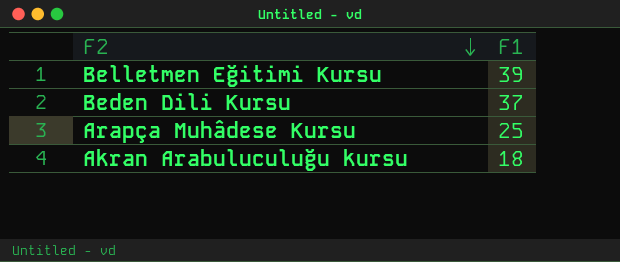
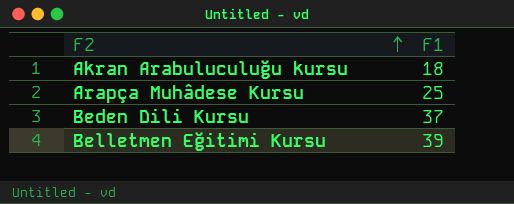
row order: F2 descending -> F2 ascending

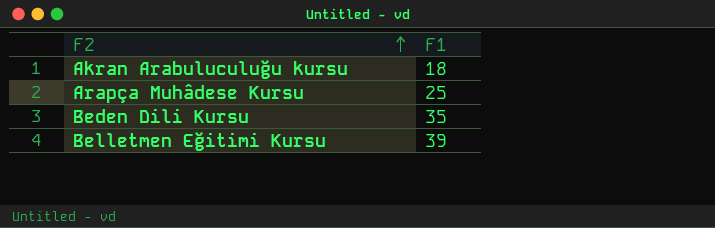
Beden Dili Kursu | F1: 37 -> 35

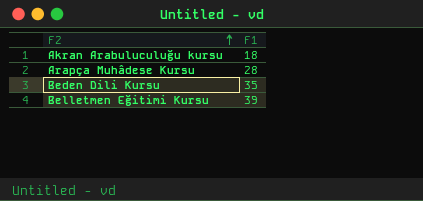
Arapça Muhâdese Kursu | F1: 25 -> 28

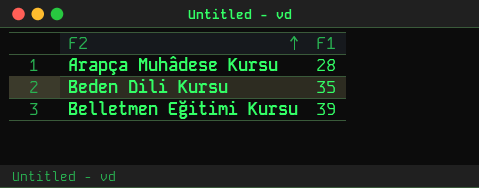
row Akran Arabuluculuğu kursu: 18 -> none

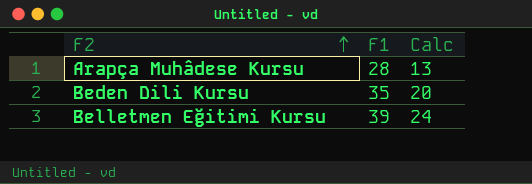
column Calc | formula: none -> [F1] - 15

